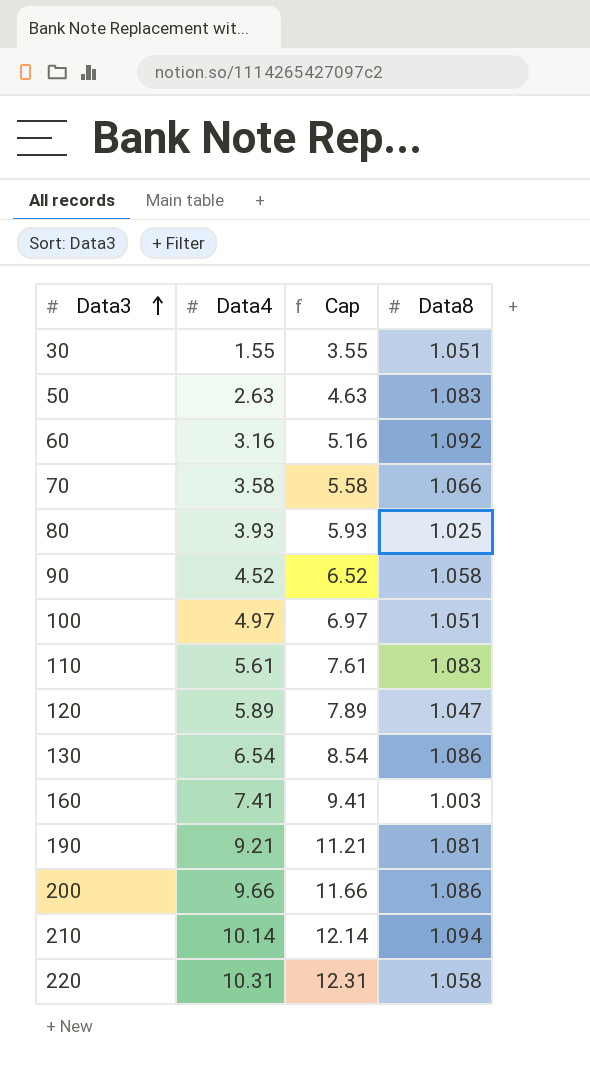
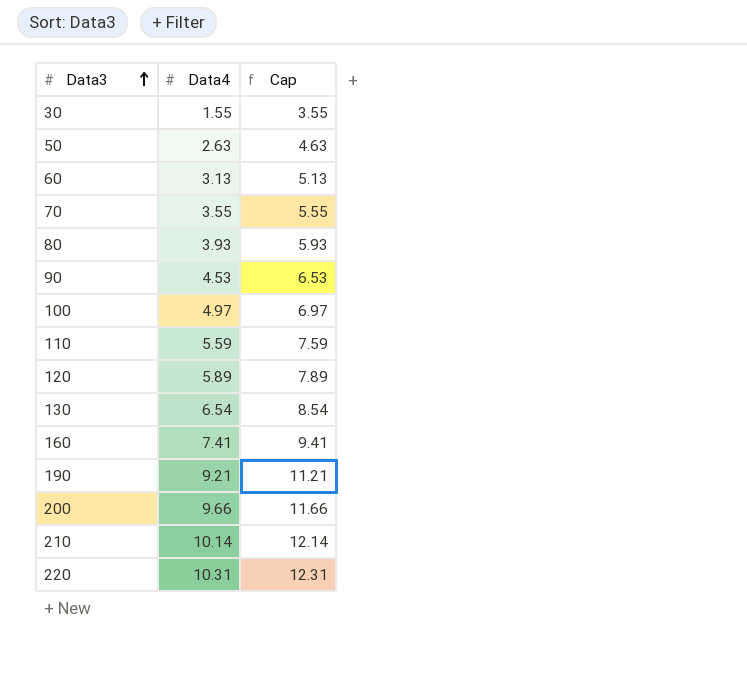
column Data8 | position: 4 -> none
60 | Data4: 3.16 -> 3.13
60 | Cap: 5.16 -> 5.13
70 | Data4: 3.58 -> 3.55
70 | Cap: 5.58 -> 5.55
90 | Data4: 4.52 -> 4.53
90 | Cap: 6.52 -> 6.53
110 | Data4: 5.61 -> 5.59
110 | Cap: 7.61 -> 7.59

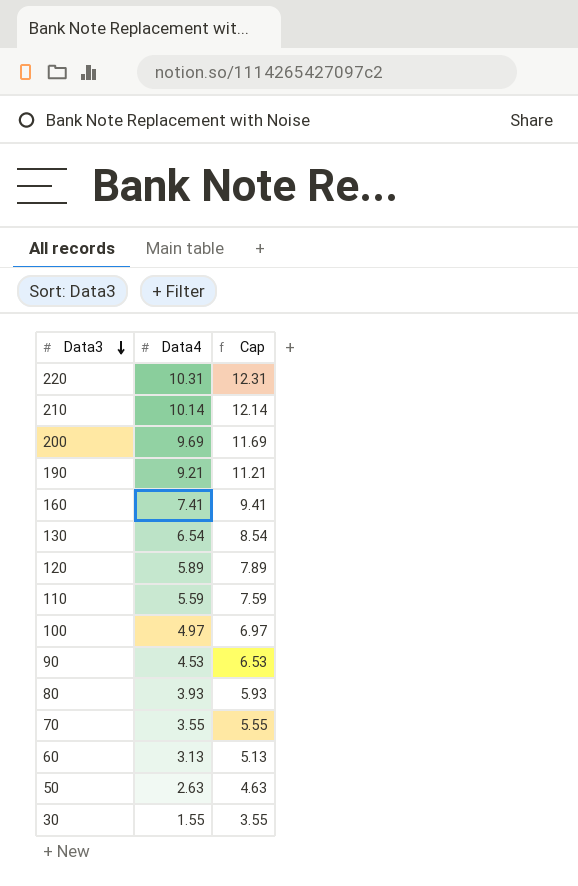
row order: Data3 ascending -> Data3 descending
200 | Data4: 9.66 -> 9.69
200 | Cap: 11.66 -> 11.69

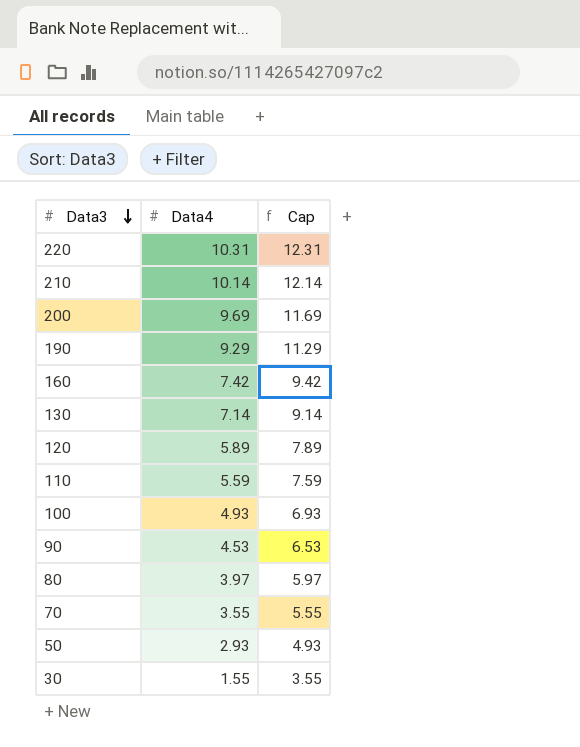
row 60: 3.13 | 5.13 -> none
190 | Data4: 9.21 -> 9.29
190 | Cap: 11.21 -> 11.29
160 | Data4: 7.41 -> 7.42
160 | Cap: 9.41 -> 9.42
130 | Data4: 6.54 -> 7.14
130 | Cap: 8.54 -> 9.14
100 | Data4: 4.97 -> 4.93
100 | Cap: 6.97 -> 6.93
80 | Data4: 3.93 -> 3.97
80 | Cap: 5.93 -> 5.97
50 | Data4: 2.63 -> 2.93
50 | Cap: 4.63 -> 4.93

